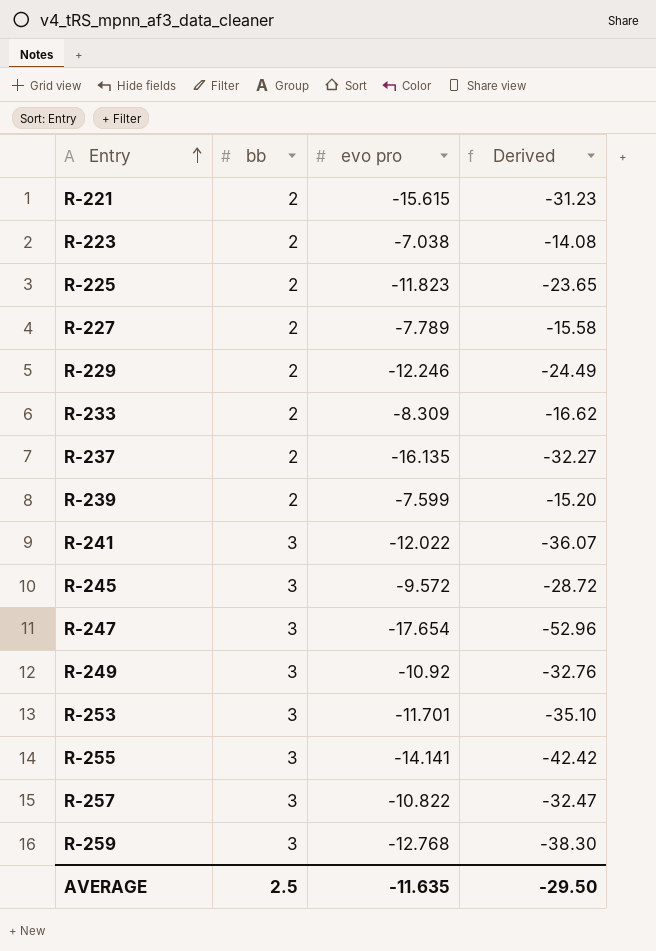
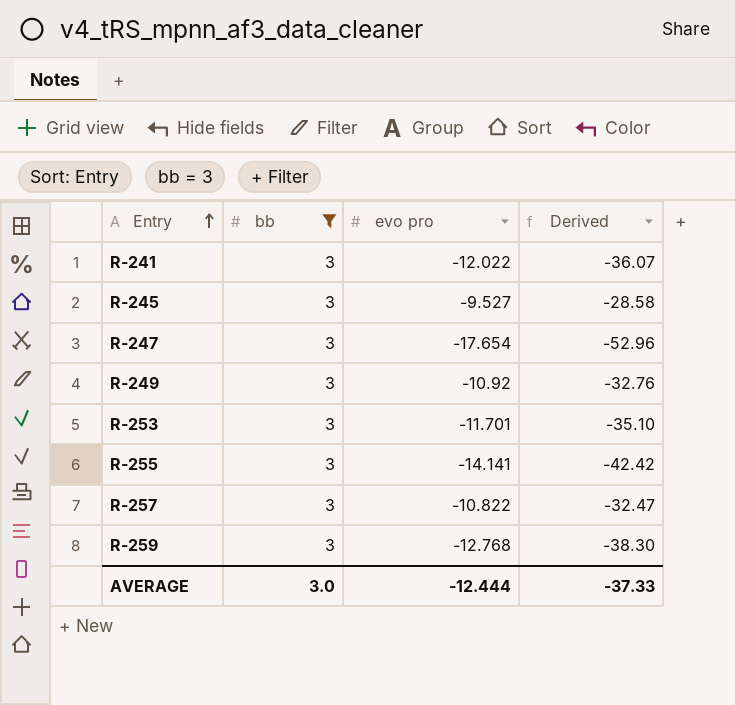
filter: none -> bb = 3
R-245 | evo pro: -9.572 -> -9.527
R-245 | Derived: -28.72 -> -28.58
AVERAGE | bb: 2.5 -> 3.0
AVERAGE | evo pro: -11.635 -> -12.444
AVERAGE | Derived: -29.50 -> -37.33

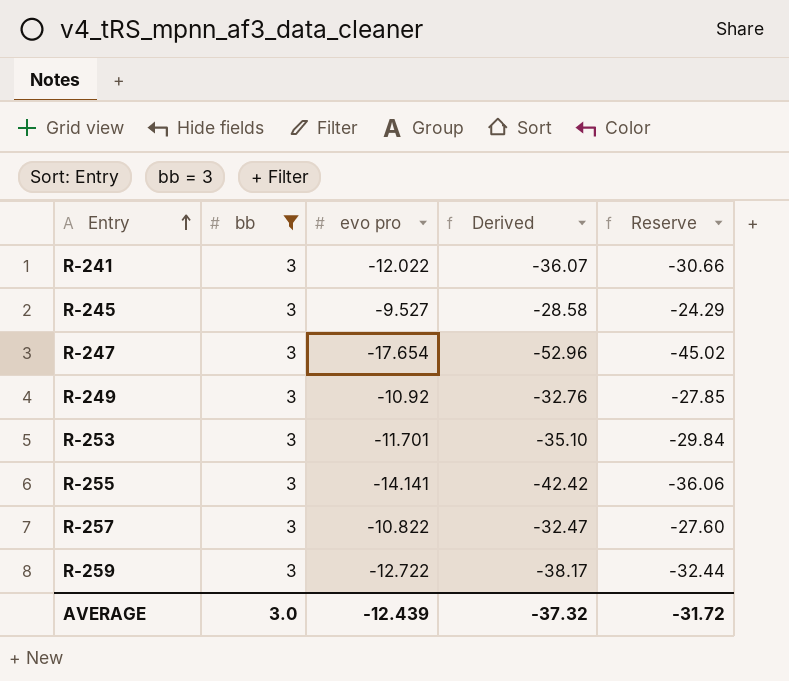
column Reserve | formula: none -> [Derived] * 0.85
R-259 | evo pro: -12.768 -> -12.722
R-259 | Derived: -38.30 -> -38.17
AVERAGE | evo pro: -12.444 -> -12.439
AVERAGE | Derived: -37.33 -> -37.32

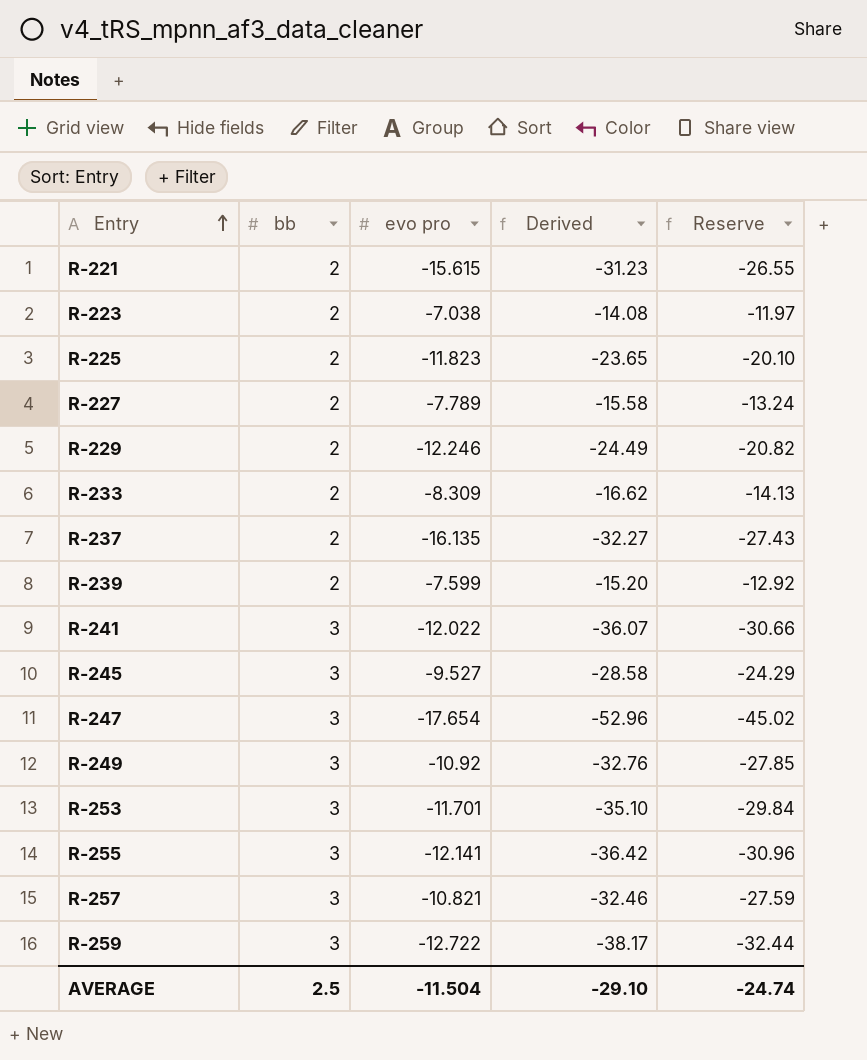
filter: bb = 3 -> none
R-255 | evo pro: -14.141 -> -12.141
R-255 | Derived: -42.42 -> -36.42
R-255 | Reserve: -36.06 -> -30.96
R-257 | evo pro: -10.822 -> -10.821
R-257 | Derived: -32.47 -> -32.46
R-257 | Reserve: -27.60 -> -27.59
AVERAGE | bb: 3.0 -> 2.5
AVERAGE | evo pro: -12.439 -> -11.504
AVERAGE | Derived: -37.32 -> -29.10
AVERAGE | Reserve: -31.72 -> -24.74

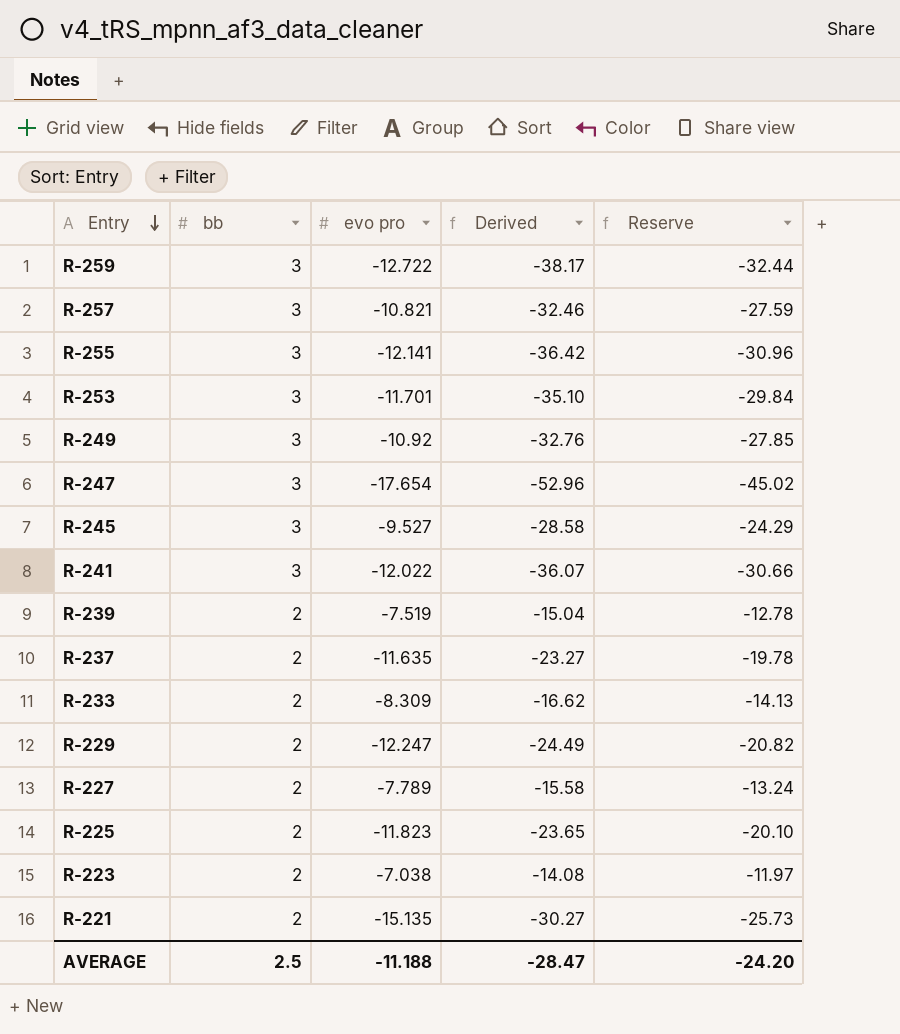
row order: Entry ascending -> Entry descending
R-239 | evo pro: -7.599 -> -7.519
R-239 | Derived: -15.20 -> -15.04
R-239 | Reserve: -12.92 -> -12.78
R-237 | evo pro: -16.135 -> -11.635
R-237 | Derived: -32.27 -> -23.27
R-237 | Reserve: -27.43 -> -19.78
R-229 | evo pro: -12.246 -> -12.247
R-221 | evo pro: -15.615 -> -15.135
R-221 | Derived: -31.23 -> -30.27
R-221 | Reserve: -26.55 -> -25.73
AVERAGE | evo pro: -11.504 -> -11.188
AVERAGE | Derived: -29.10 -> -28.47
AVERAGE | Reserve: -24.74 -> -24.20

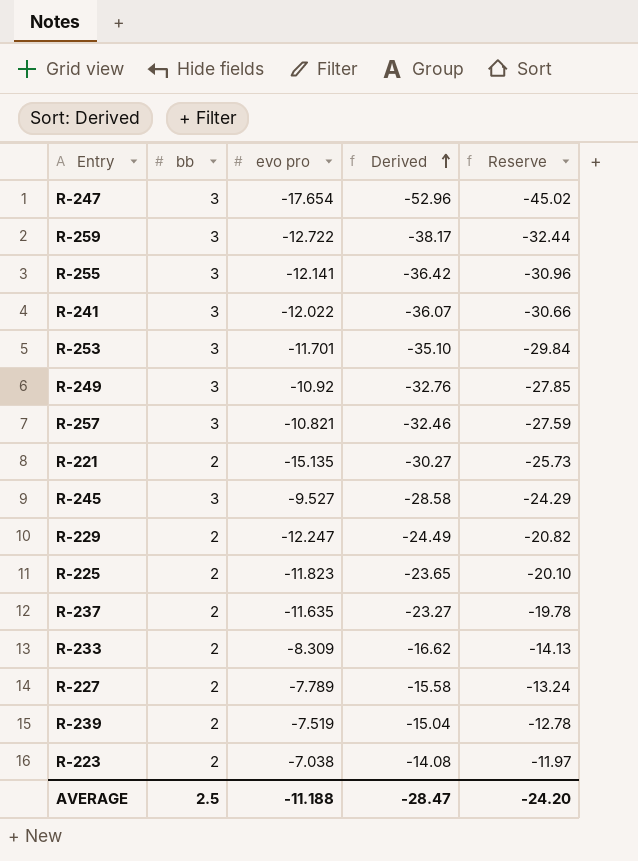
row order: Entry descending -> Derived ascending

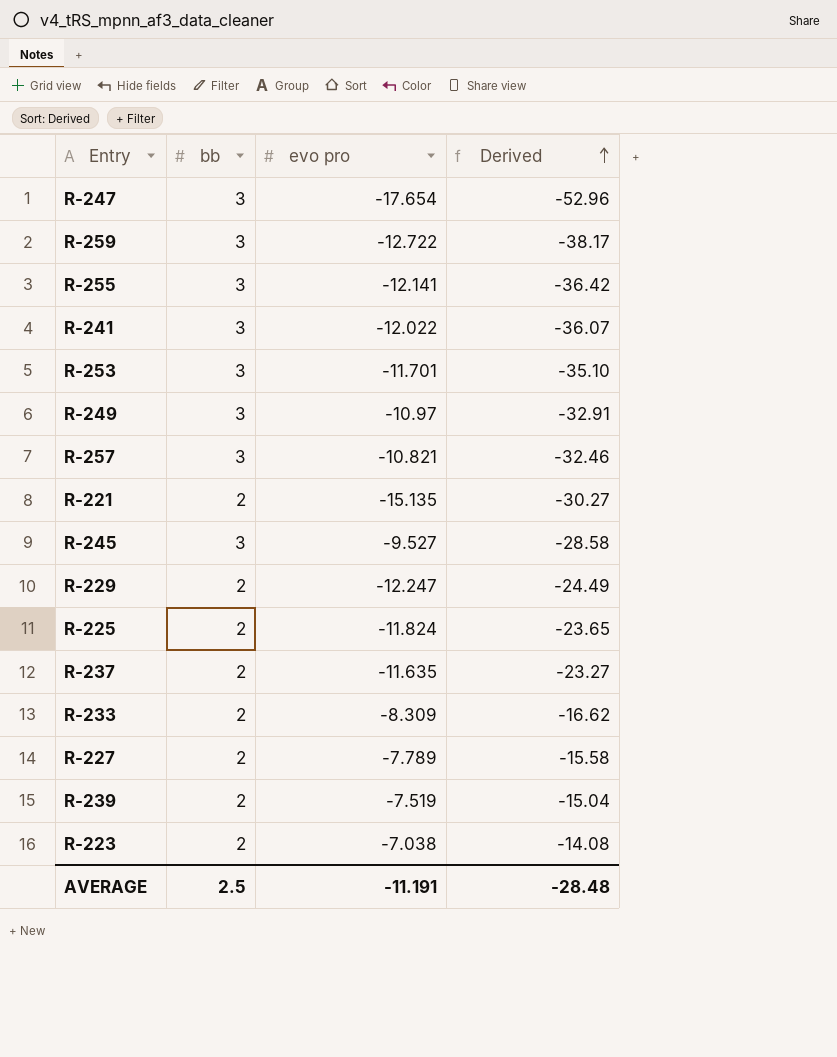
column Reserve | formula: [Derived] * 0.85 -> none
R-249 | evo pro: -10.92 -> -10.97
R-249 | Derived: -32.76 -> -32.91
R-225 | evo pro: -11.823 -> -11.824
AVERAGE | evo pro: -11.188 -> -11.191
AVERAGE | Derived: -28.47 -> -28.48

